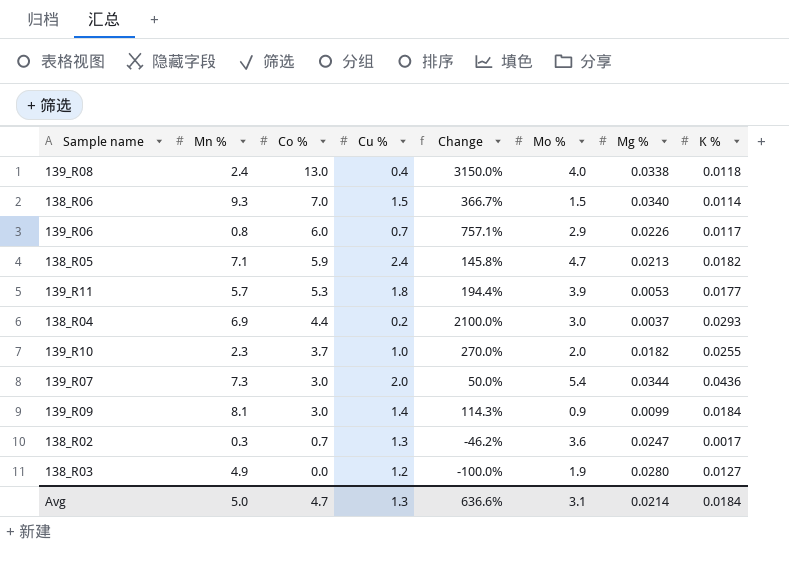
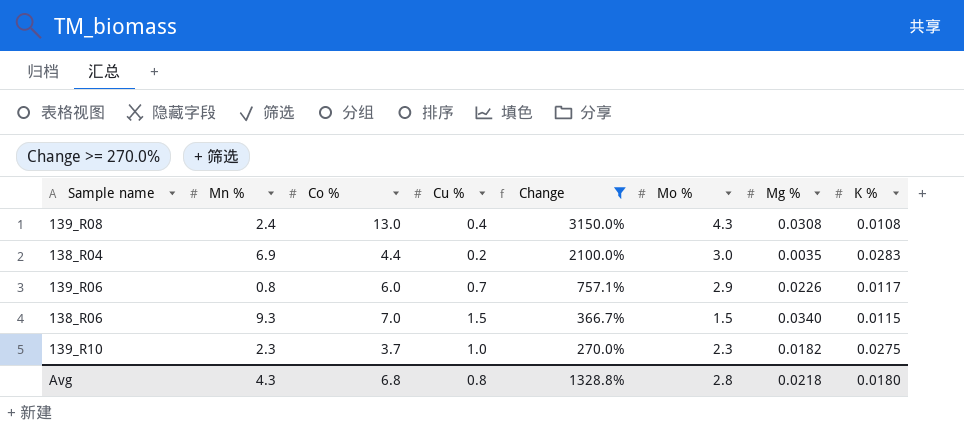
filter: none -> Change >= 270.0%
row order: Co % descending -> Change descending
139_R08 | Mo %: 4.0 -> 4.3
139_R08 | Mg %: 0.0338 -> 0.0308
139_R08 | K %: 0.0118 -> 0.0108
138_R04 | Mg %: 0.0037 -> 0.0035
138_R04 | K %: 0.0293 -> 0.0283
138_R06 | K %: 0.0114 -> 0.0115
139_R10 | Mo %: 2.0 -> 2.3
139_R10 | K %: 0.0255 -> 0.0275
Avg | Mn %: 5.0 -> 4.3
Avg | Co %: 4.7 -> 6.8
Avg | Cu %: 1.3 -> 0.8
Avg | Change: 636.6% -> 1328.8%
Avg | Mo %: 3.1 -> 2.8
Avg | Mg %: 0.0214 -> 0.0218
Avg | K %: 0.0184 -> 0.0180

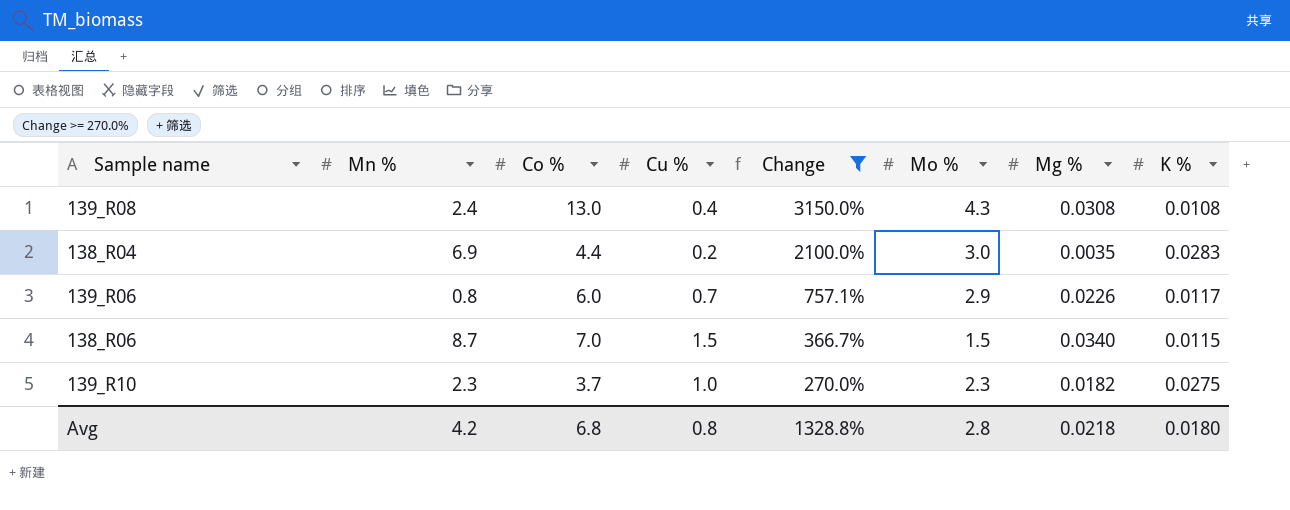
138_R06 | Mn %: 9.3 -> 8.7
Avg | Mn %: 4.3 -> 4.2

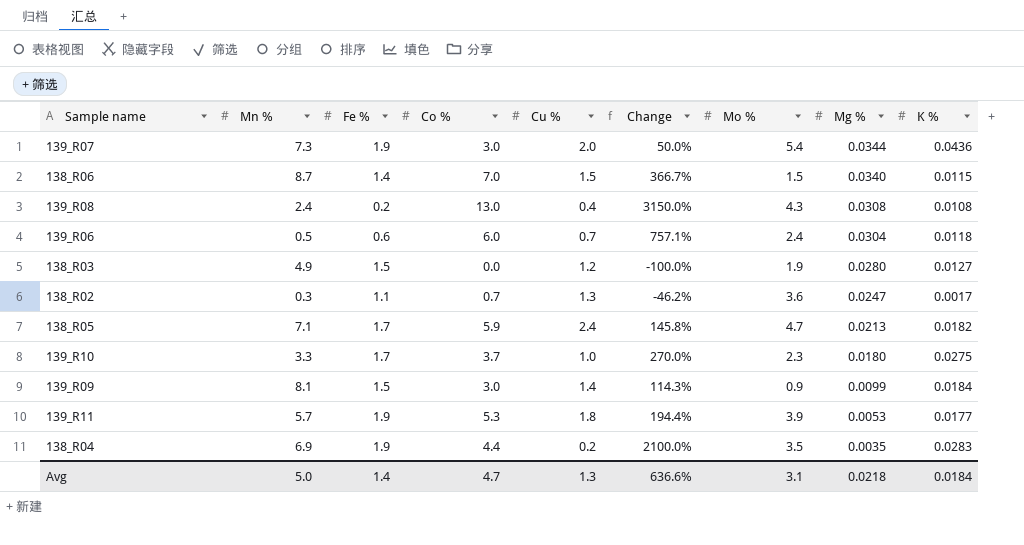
filter: Change >= 270.0% -> none
row order: Change descending -> Mg % descending
column Fe % | position: none -> 3
139_R06 | Mn %: 0.8 -> 0.5
139_R06 | Mo %: 2.9 -> 2.4
139_R06 | Mg %: 0.0226 -> 0.0304
139_R06 | K %: 0.0117 -> 0.0118
139_R10 | Mn %: 2.3 -> 3.3
139_R10 | Mg %: 0.0182 -> 0.0180
138_R04 | Mo %: 3.0 -> 3.5
Avg | Mn %: 4.2 -> 5.0
Avg | Co %: 6.8 -> 4.7
Avg | Cu %: 0.8 -> 1.3
Avg | Change: 1328.8% -> 636.6%
Avg | Mo %: 2.8 -> 3.1
Avg | K %: 0.0180 -> 0.0184

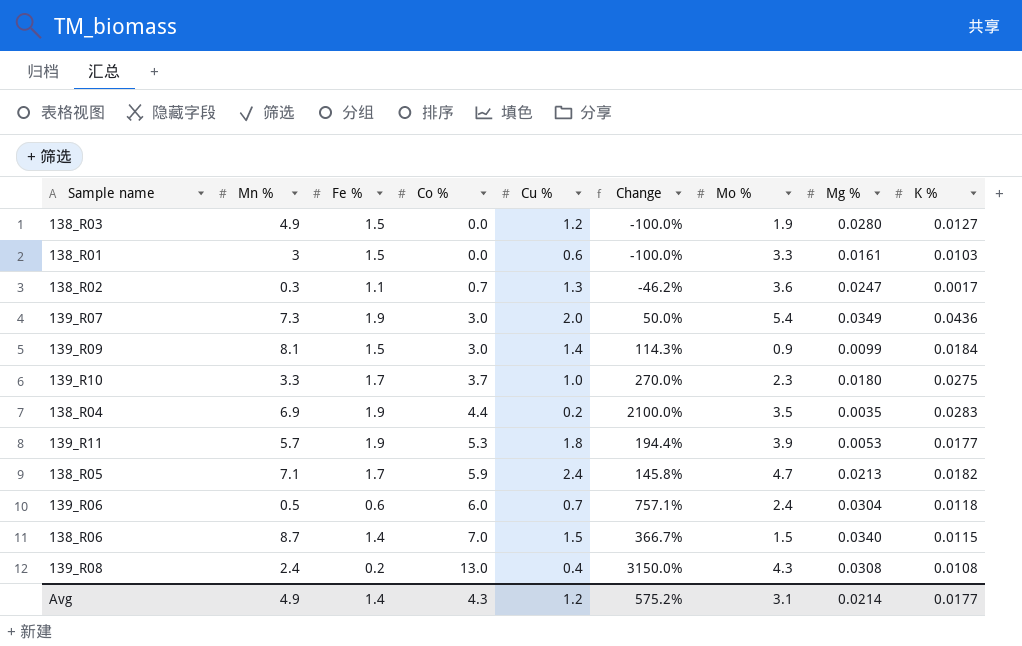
row order: Mg % descending -> Co % ascending
row 138_R01: none -> 3 | 1.5 | 0.0 | 0.6 | -100.0% | 3.3 | 0.0161 | 0.0103
139_R07 | Mg %: 0.0344 -> 0.0349
Avg | Mn %: 5.0 -> 4.9
Avg | Co %: 4.7 -> 4.3
Avg | Cu %: 1.3 -> 1.2
Avg | Change: 636.6% -> 575.2%
Avg | Mg %: 0.0218 -> 0.0214
Avg | K %: 0.0184 -> 0.0177

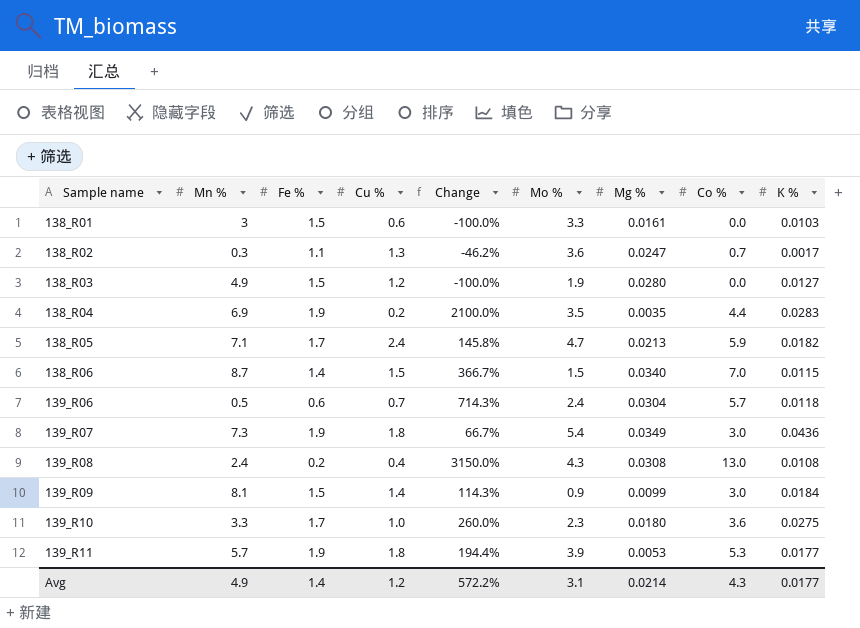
row order: Co % ascending -> Sample name ascending
column Co % | position: 4 -> 8
139_R06 | Change: 757.1% -> 714.3%
139_R06 | Co %: 6.0 -> 5.7
139_R07 | Cu %: 2.0 -> 1.8
139_R07 | Change: 50.0% -> 66.7%
139_R10 | Change: 270.0% -> 260.0%
139_R10 | Co %: 3.7 -> 3.6
Avg | Change: 575.2% -> 572.2%

